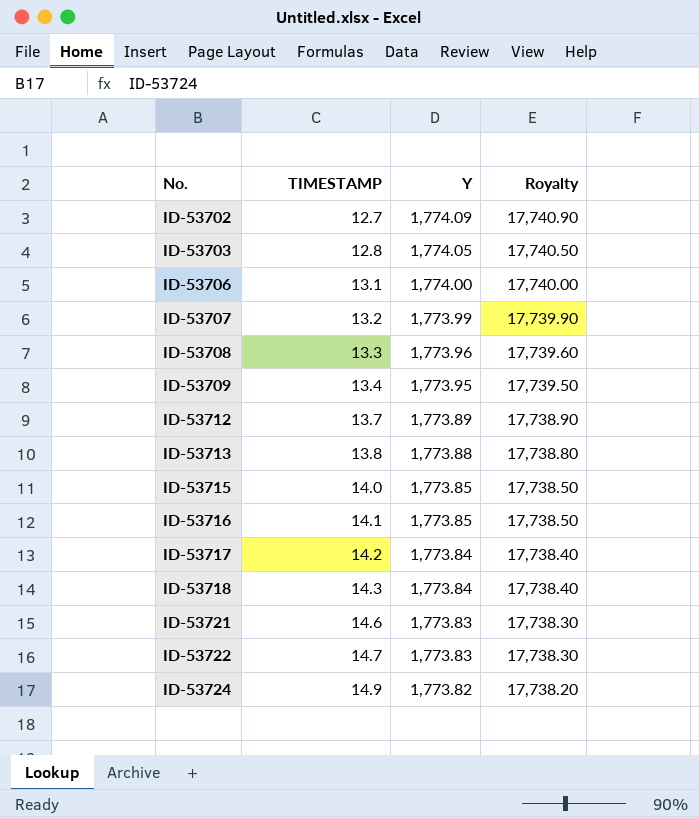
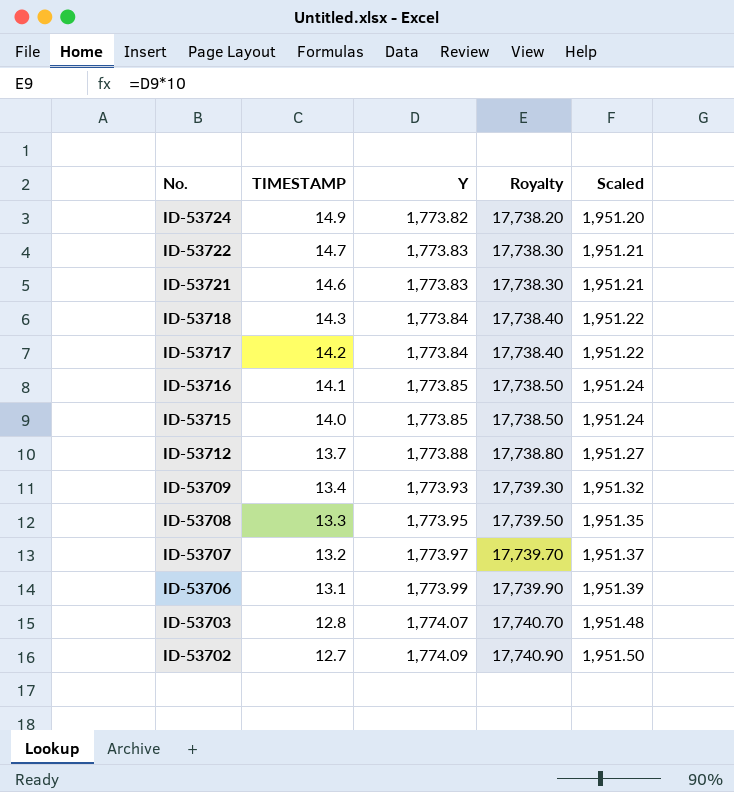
row order: No. ascending -> No. descending
column Scaled | formula: none -> [Y] * 1.1
row ID-53713: 13.8 | 1,773.88 | 17,738.80 -> none
ID-53712 | Y: 1,773.89 -> 1,773.88
ID-53712 | Royalty: 17,738.90 -> 17,738.80
ID-53709 | Y: 1,773.95 -> 1,773.93
ID-53709 | Royalty: 17,739.50 -> 17,739.30
ID-53708 | Y: 1,773.96 -> 1,773.95
ID-53708 | Royalty: 17,739.60 -> 17,739.50
ID-53707 | Y: 1,773.99 -> 1,773.97
ID-53707 | Royalty: 17,739.90 -> 17,739.70
ID-53706 | Y: 1,774.00 -> 1,773.99
ID-53706 | Royalty: 17,740.00 -> 17,739.90
ID-53703 | Y: 1,774.05 -> 1,774.07
ID-53703 | Royalty: 17,740.50 -> 17,740.70

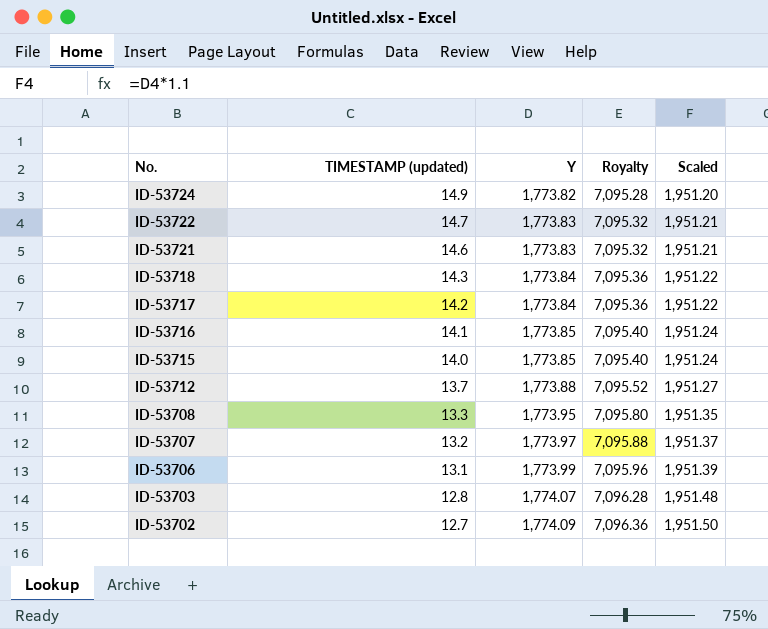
column name: TIMESTAMP -> TIMESTAMP (updated)
column Royalty | formula: [Y] * 10 -> [Y] * 4
row ID-53709: 13.4 | 1,773.93 | 17,739.30 | 1,951.32 -> none

